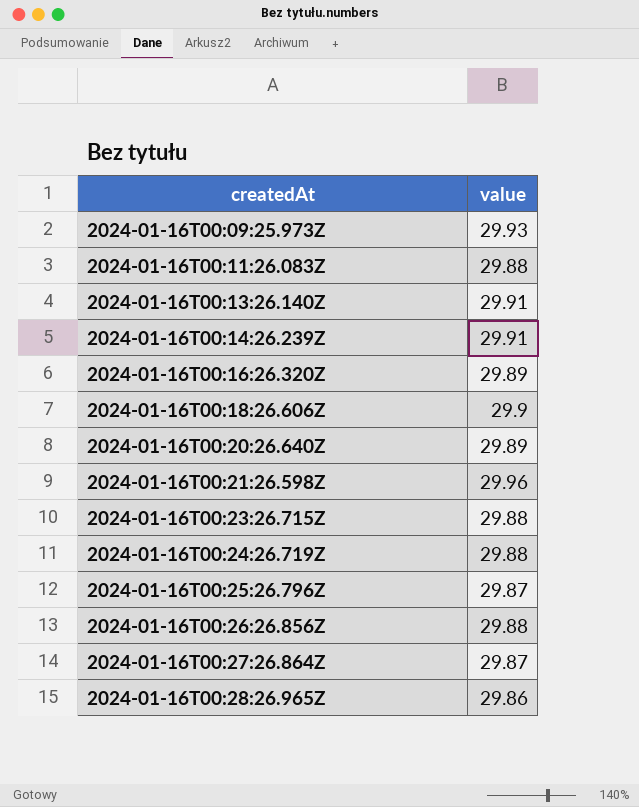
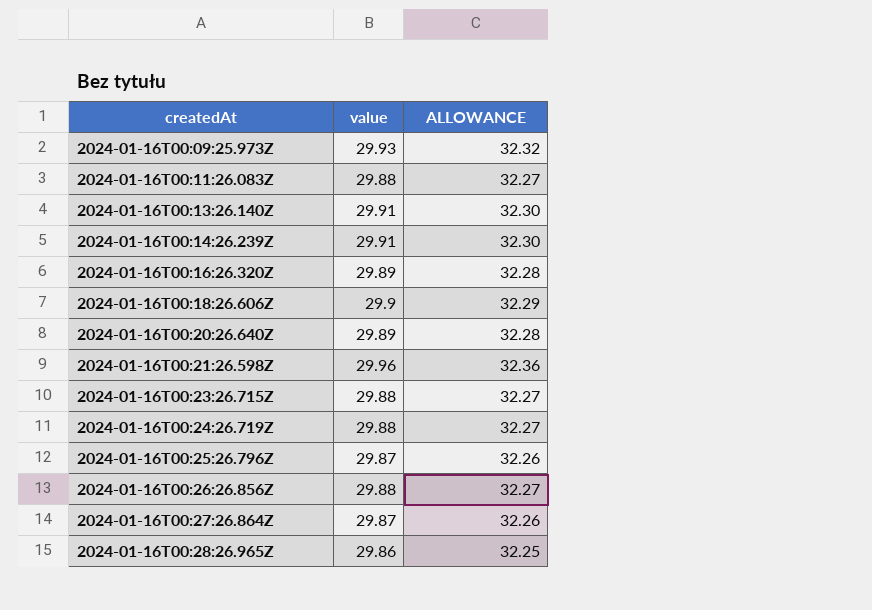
column ALLOWANCE | formula: none -> [value] * 1.08

